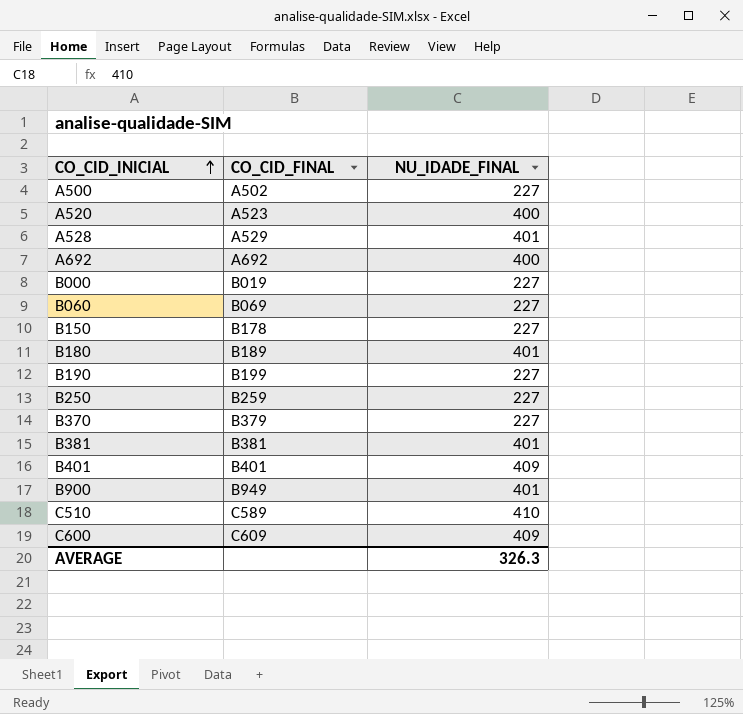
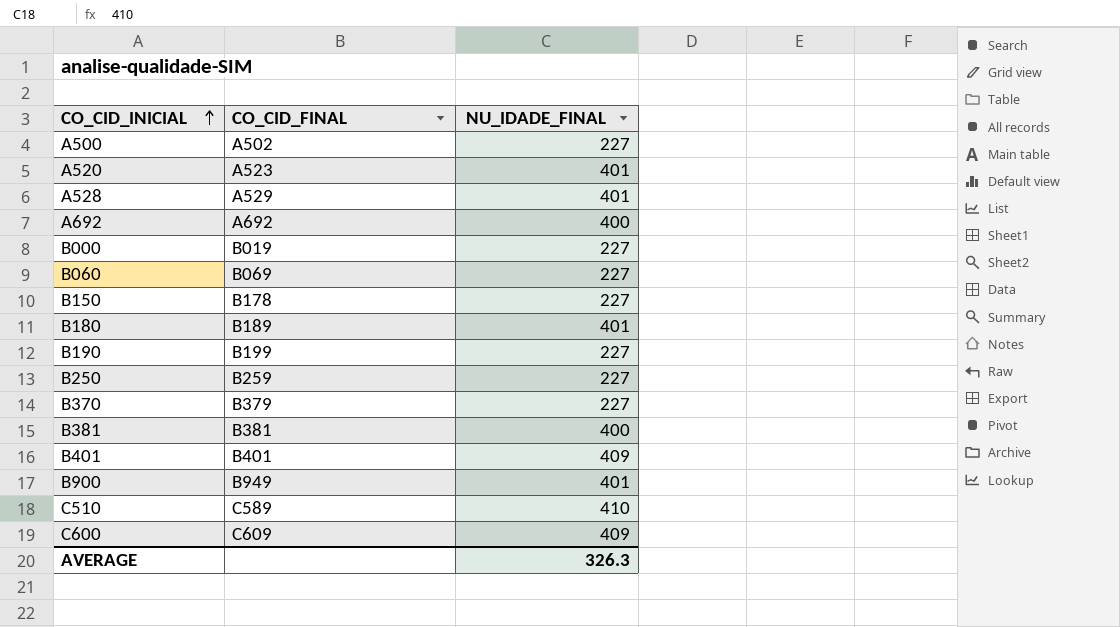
A520 | NU_IDADE_FINAL: 400 -> 401
B381 | NU_IDADE_FINAL: 401 -> 400

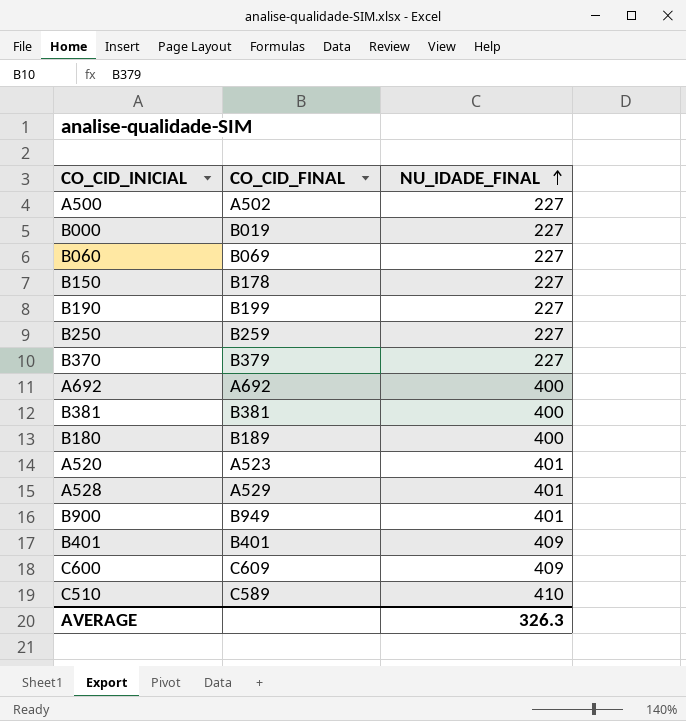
row order: CO_CID_INICIAL ascending -> NU_IDADE_FINAL ascending
B180 | NU_IDADE_FINAL: 401 -> 400

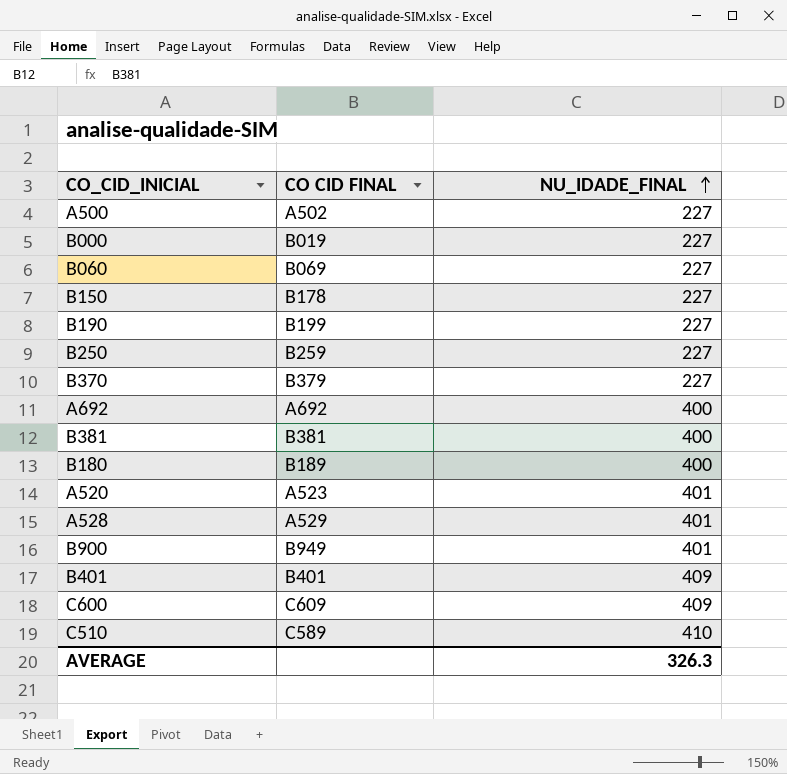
column name: CO_CID_FINAL -> CO CID FINAL

